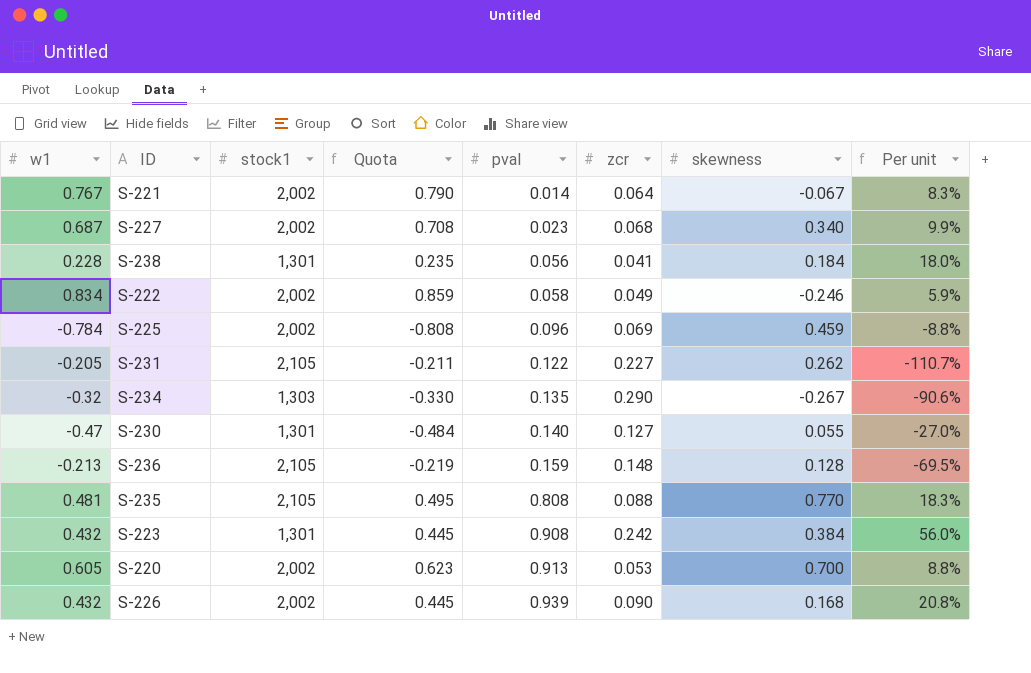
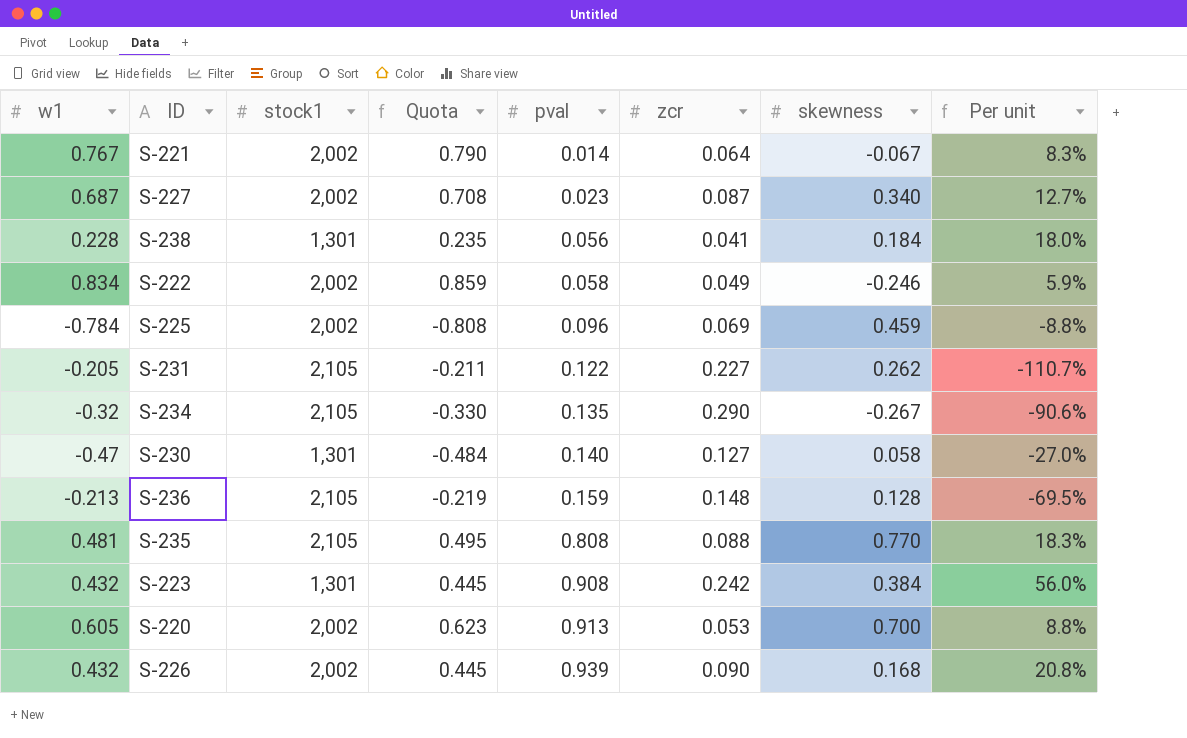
S-227 | zcr: 0.068 -> 0.087
S-227 | Per unit: 9.9% -> 12.7%
S-234 | stock1: 1,303 -> 2,105
S-230 | skewness: 0.055 -> 0.058

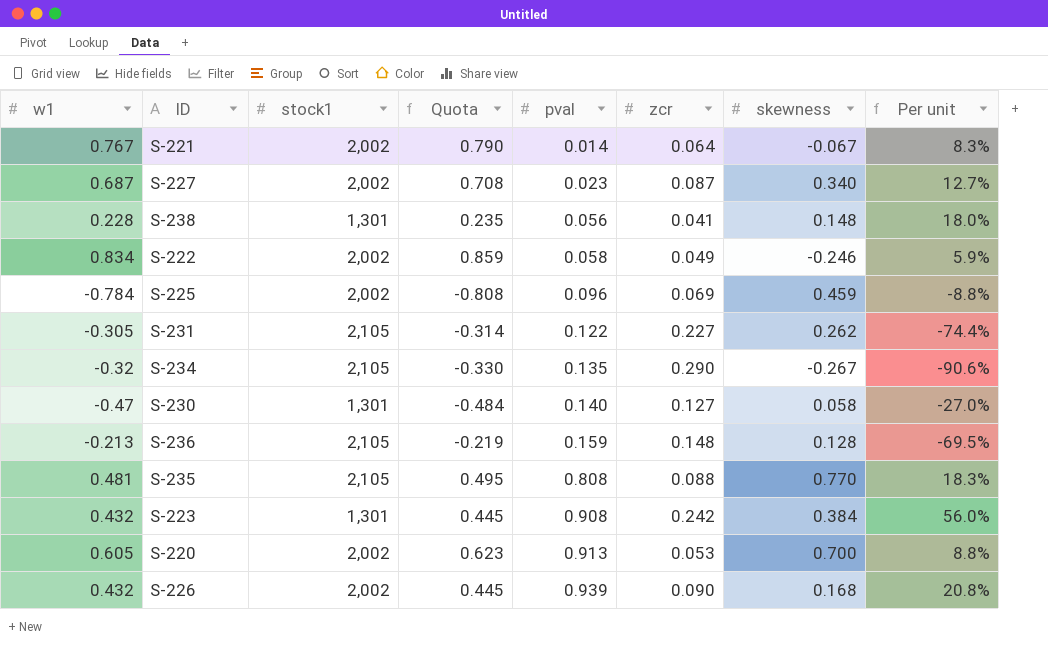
S-238 | skewness: 0.184 -> 0.148
S-231 | w1: -0.205 -> -0.305
S-231 | Quota: -0.211 -> -0.314
S-231 | Per unit: -110.7% -> -74.4%

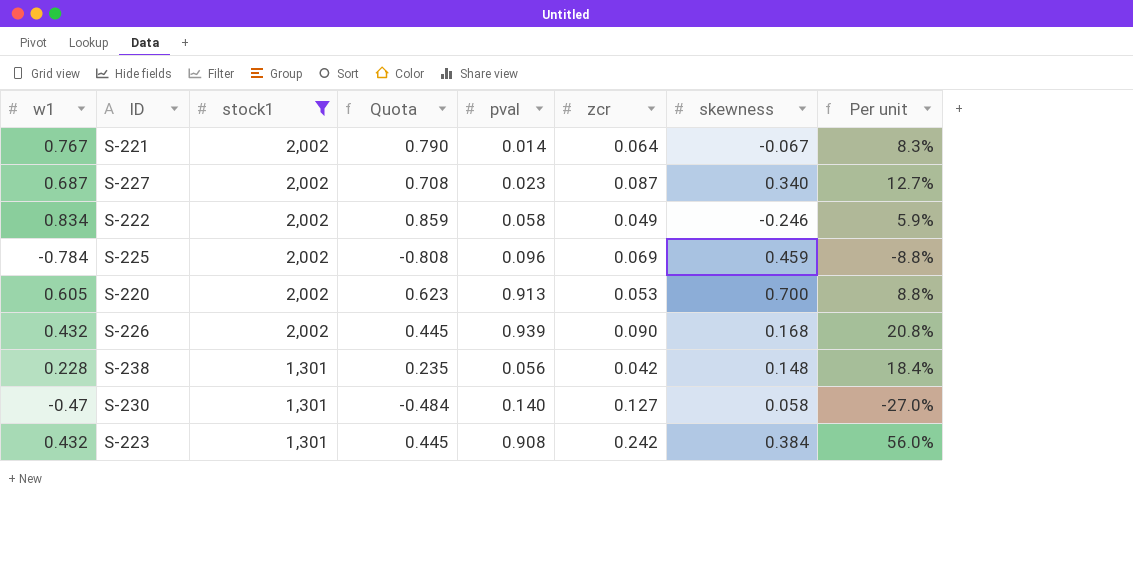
filter: none -> stock1 != 2,105
row order: pval ascending -> stock1 descending
S-238 | zcr: 0.041 -> 0.042
S-238 | Per unit: 18.0% -> 18.4%

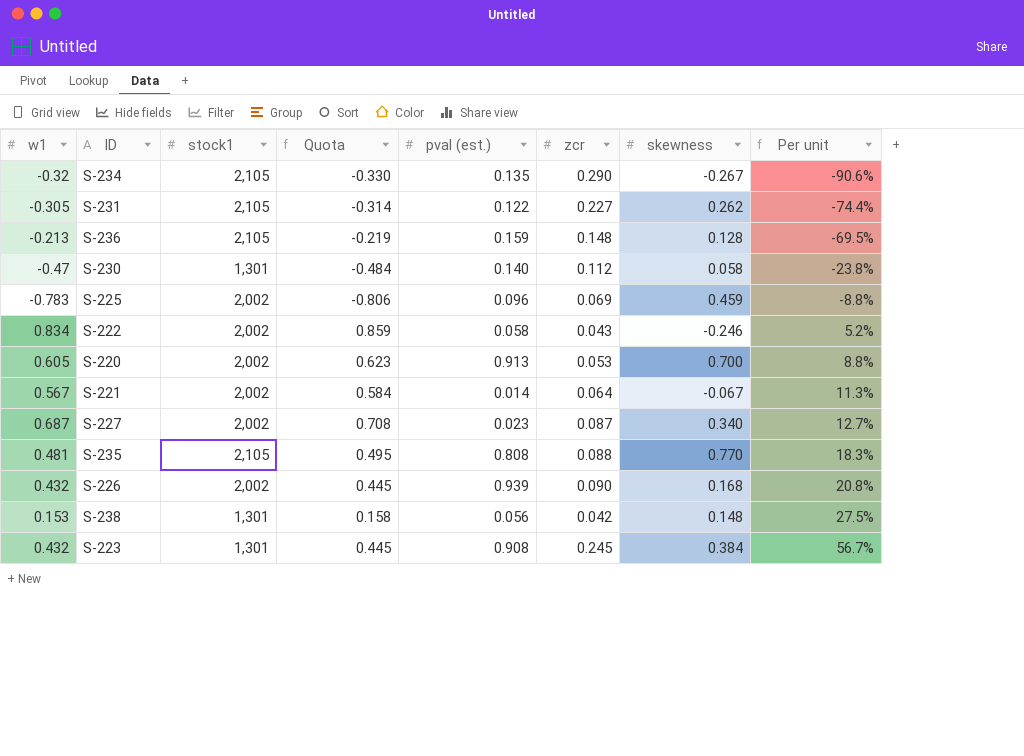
filter: stock1 != 2,105 -> none
row order: stock1 descending -> Per unit ascending
column name: pval -> pval (est.)
S-230 | zcr: 0.127 -> 0.112
S-230 | Per unit: -27.0% -> -23.8%
S-225 | w1: -0.784 -> -0.783
S-225 | Quota: -0.808 -> -0.806
S-222 | zcr: 0.049 -> 0.043
S-222 | Per unit: 5.9% -> 5.2%
S-221 | w1: 0.767 -> 0.567
S-221 | Quota: 0.790 -> 0.584
S-221 | Per unit: 8.3% -> 11.3%
S-238 | w1: 0.228 -> 0.153
S-238 | Quota: 0.235 -> 0.158
S-238 | Per unit: 18.4% -> 27.5%
S-223 | zcr: 0.242 -> 0.245
S-223 | Per unit: 56.0% -> 56.7%

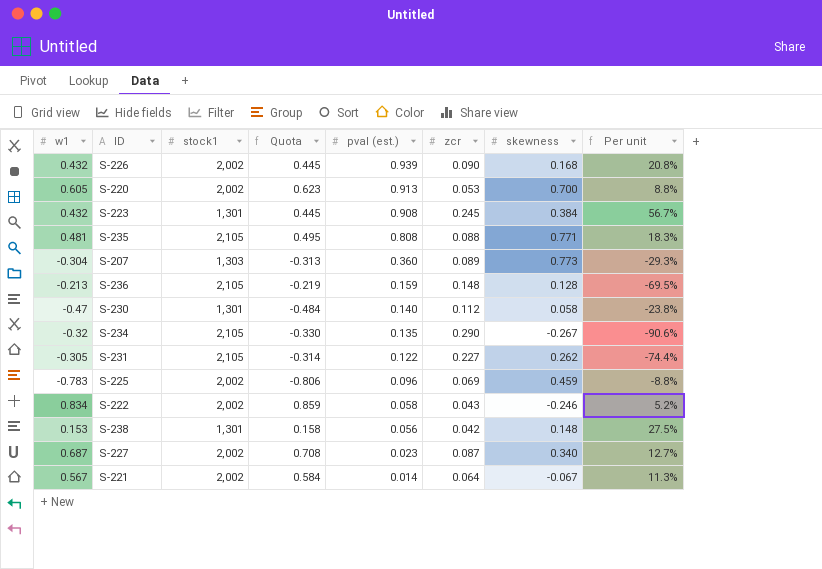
row order: Per unit ascending -> pval (est.) descending
S-235 | skewness: 0.770 -> 0.771
row S-207: none -> -0.304 | 1,303 | -0.313 | 0.360 | 0.089 | 0.773 | -29.3%

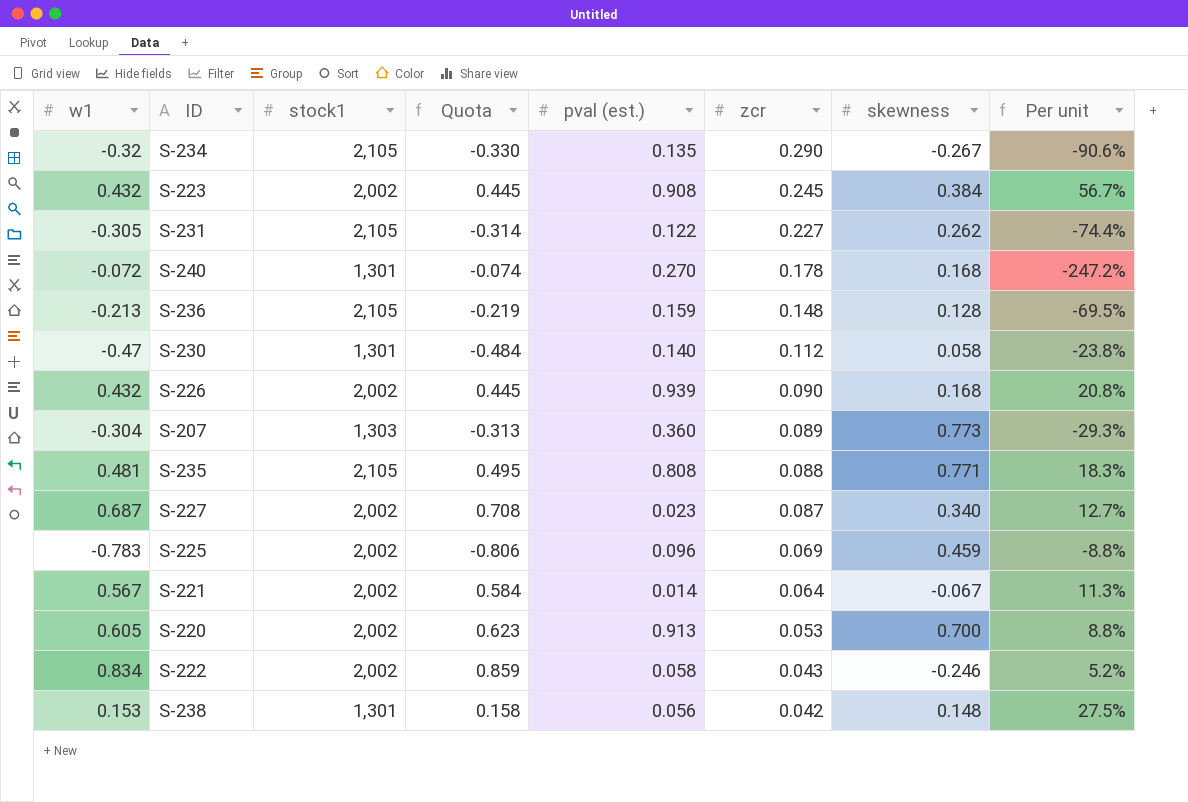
row order: pval (est.) descending -> zcr descending
S-223 | stock1: 1,301 -> 2,002
row S-240: none -> -0.072 | 1,301 | -0.074 | 0.270 | 0.178 | 0.168 | -247.2%

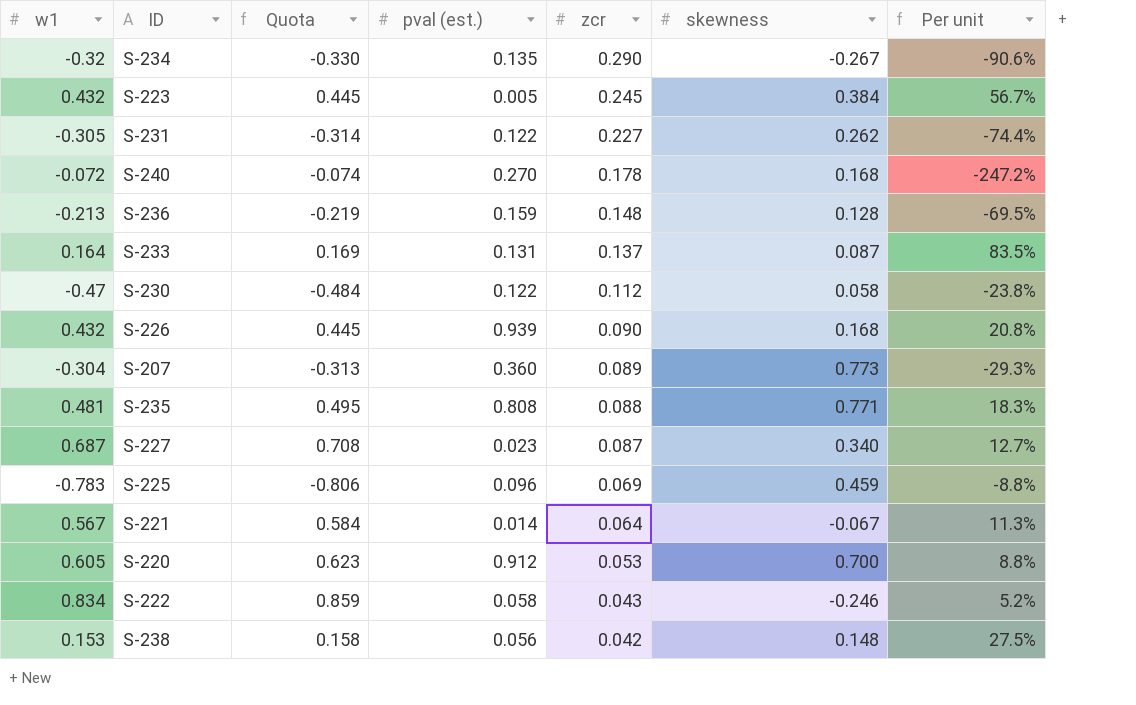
column stock1 | position: 3 -> none
S-223 | pval (est.): 0.908 -> 0.005
row S-233: none -> 0.164 | 0.169 | 0.131 | 0.137 | 0.087 | 83.5%
S-230 | pval (est.): 0.140 -> 0.122
S-220 | pval (est.): 0.913 -> 0.912

